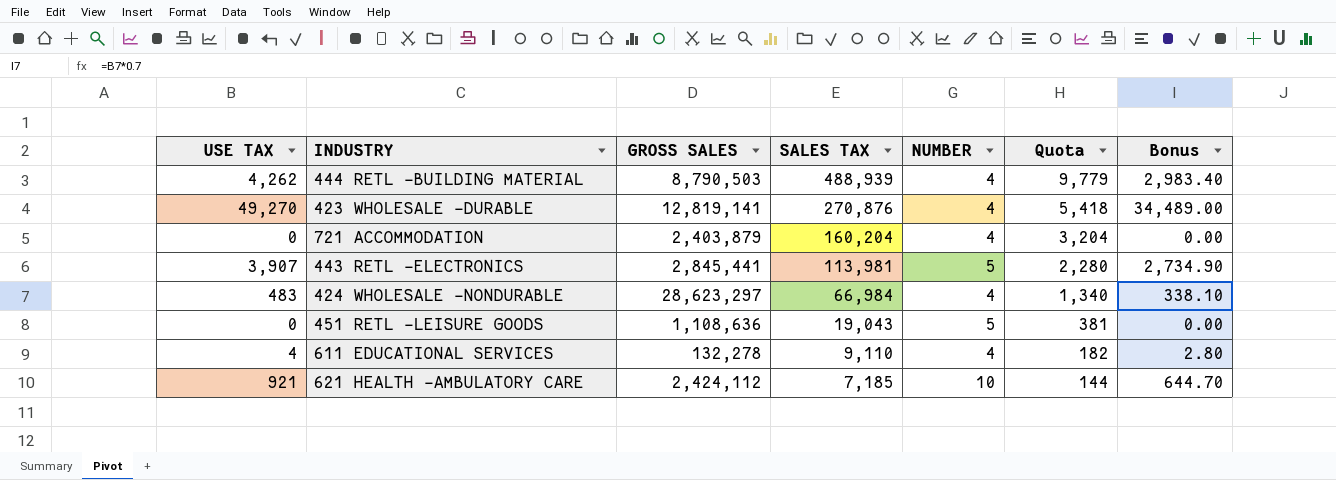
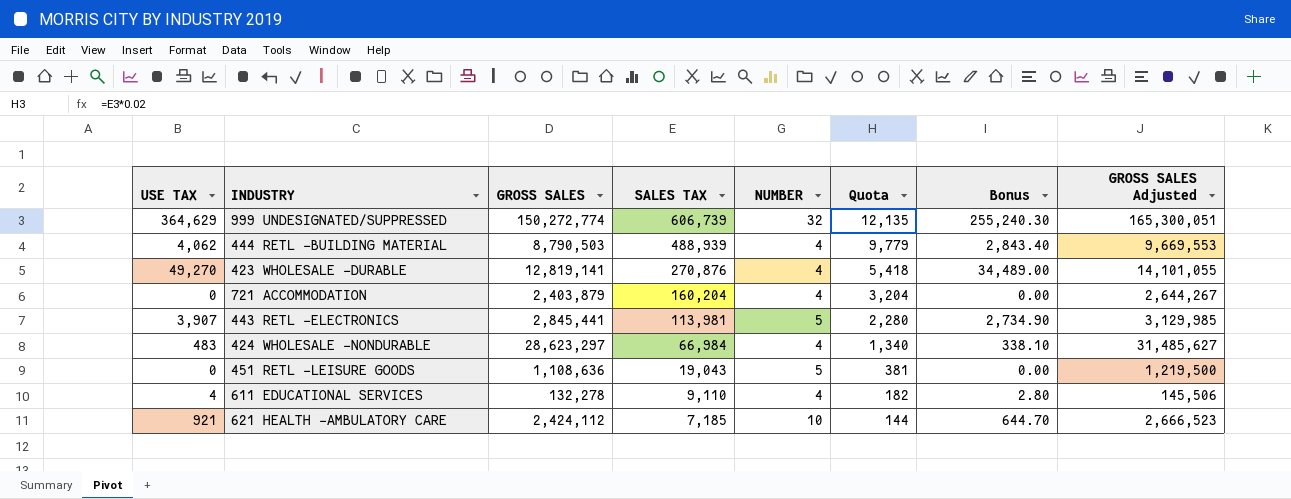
column GROSS SALES Adjusted | formula: none -> [GROSS SALES] * 1.1
row 999 UNDESIGNATED/SUPPRESSED: none -> 364,629 | 150,272,774 | 606,739 | 32 | 12,135 | 255,240.30 | 165,300,051
444 RETL -BUILDING MATERIAL | USE TAX: 4,262 -> 4,062
444 RETL -BUILDING MATERIAL | Bonus: 2,983.40 -> 2,843.40

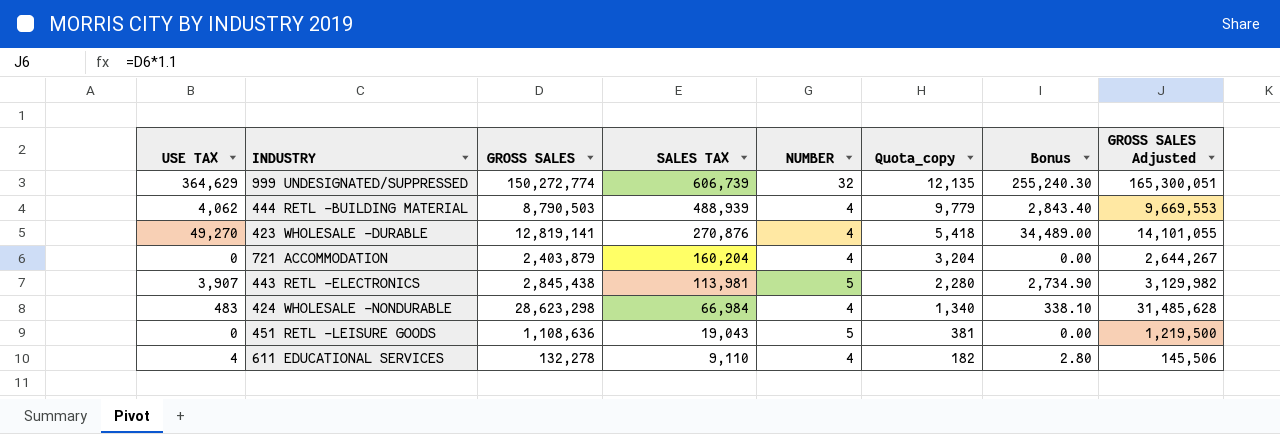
column name: Quota -> Quota_copy
row 621 HEALTH -AMBULATORY CARE: 921 | 2,424,112 | 7,185 | 10 | 144 | 644.70 | 2,666,523 -> none
443 RETL -ELECTRONICS | GROSS SALES: 2,845,441 -> 2,845,438
443 RETL -ELECTRONICS | GROSS SALES Adjusted: 3,129,985 -> 3,129,982
424 WHOLESALE -NONDURABLE | GROSS SALES: 28,623,297 -> 28,623,298
424 WHOLESALE -NONDURABLE | GROSS SALES Adjusted: 31,485,627 -> 31,485,628

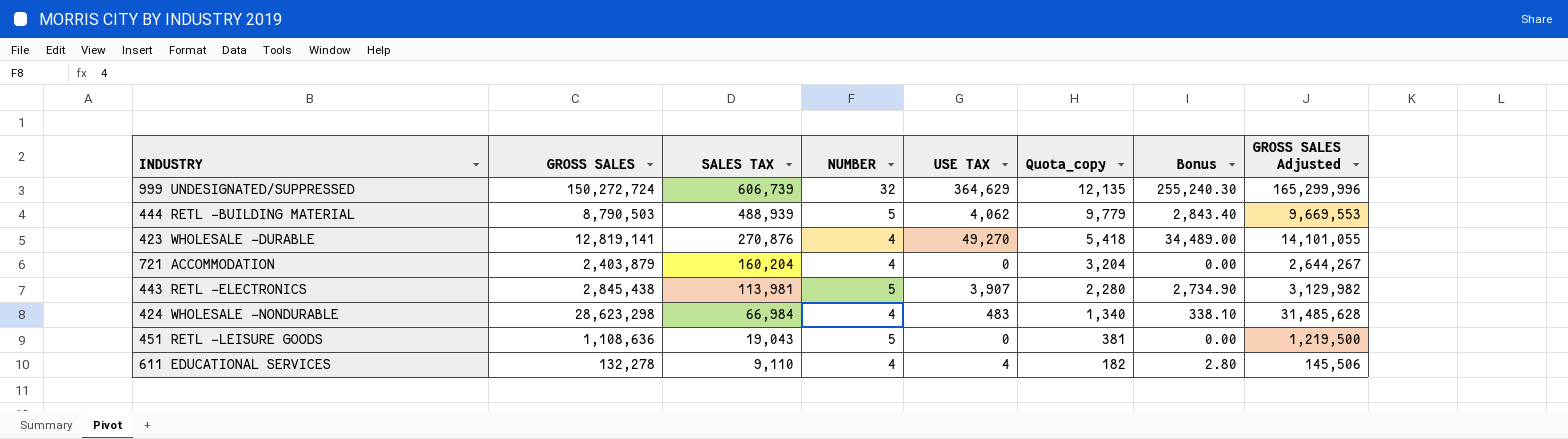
column USE TAX | position: 1 -> 5
999 UNDESIGNATED/SUPPRESSED | GROSS SALES: 150,272,774 -> 150,272,724
999 UNDESIGNATED/SUPPRESSED | GROSS SALES Adjusted: 165,300,051 -> 165,299,996
444 RETL -BUILDING MATERIAL | NUMBER: 4 -> 5

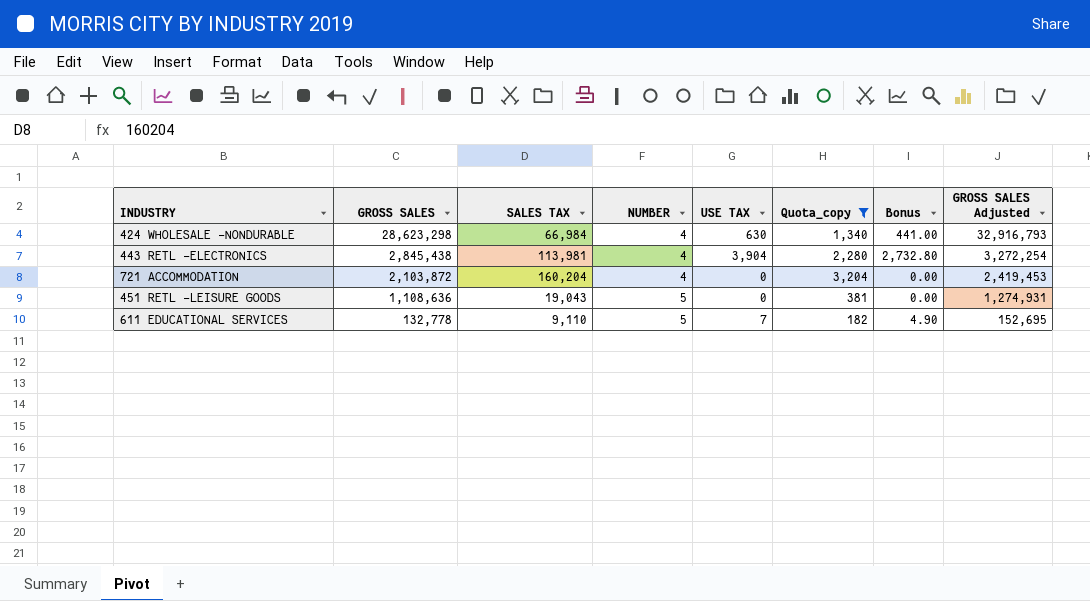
filter: none -> Quota_copy <= 3,204
row order: SALES TAX descending -> GROSS SALES descending
column GROSS SALES Adjusted | formula: [GROSS SALES] * 1.1 -> [GROSS SALES] * 1.15
424 WHOLESALE -NONDURABLE | USE TAX: 483 -> 630
424 WHOLESALE -NONDURABLE | Bonus: 338.10 -> 441.00
443 RETL -ELECTRONICS | NUMBER: 5 -> 4
443 RETL -ELECTRONICS | USE TAX: 3,907 -> 3,904
443 RETL -ELECTRONICS | Bonus: 2,734.90 -> 2,732.80
721 ACCOMMODATION | GROSS SALES: 2,403,879 -> 2,103,872
611 EDUCATIONAL SERVICES | GROSS SALES: 132,278 -> 132,778
611 EDUCATIONAL SERVICES | NUMBER: 4 -> 5
611 EDUCATIONAL SERVICES | USE TAX: 4 -> 7
611 EDUCATIONAL SERVICES | Bonus: 2.80 -> 4.90

